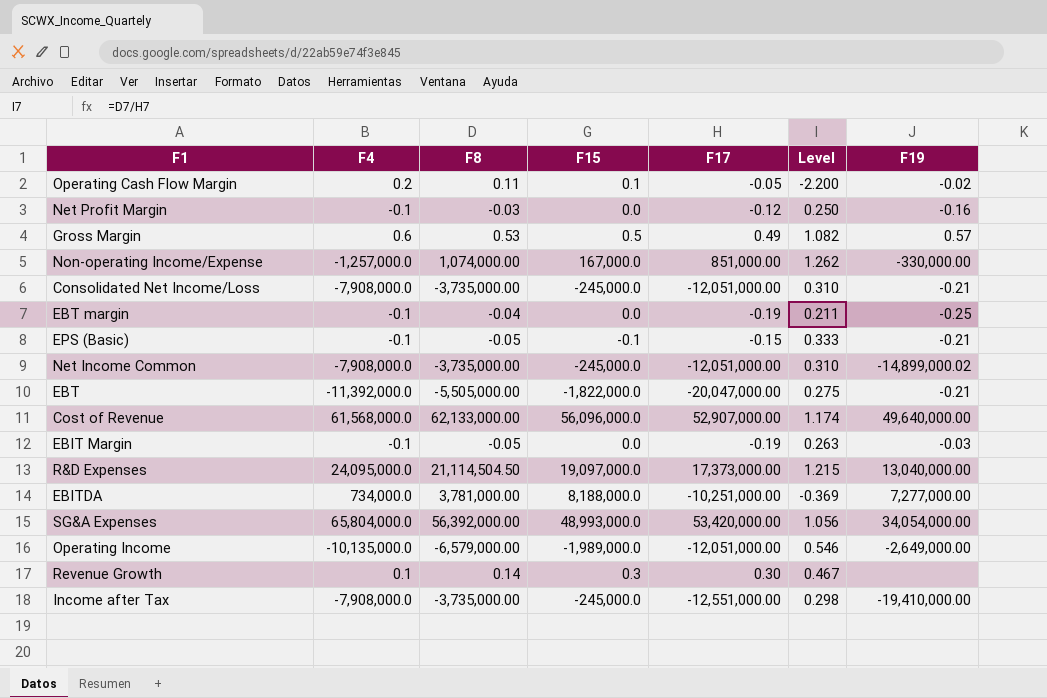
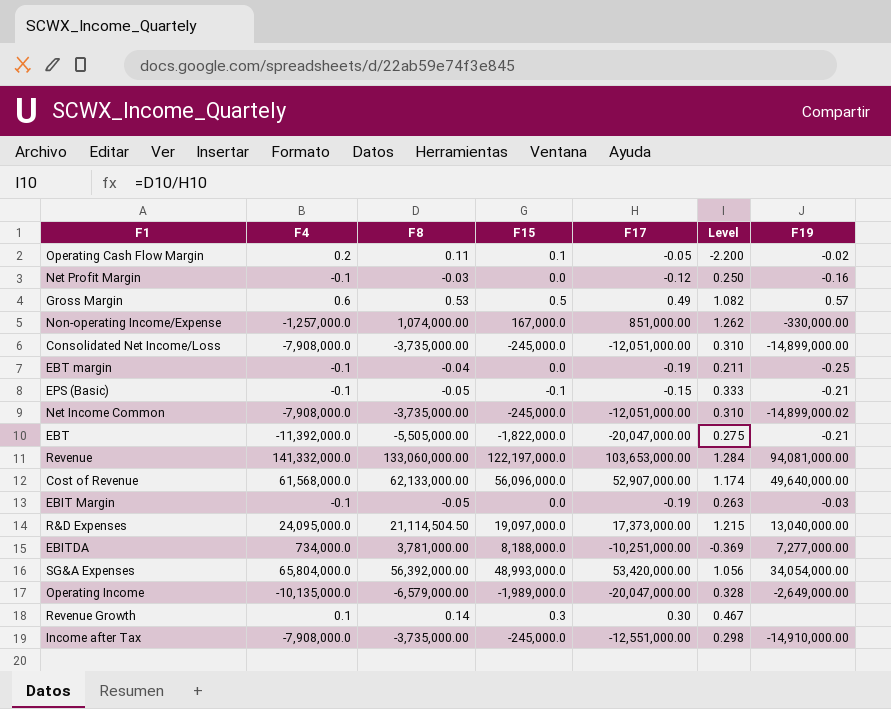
Consolidated Net Income/Loss | F19: -0.21 -> -14,899,000.00
row Revenue: none -> 141,332,000.0 | 133,060,000.00 | 122,197,000.0 | 103,653,000.00 | 1.284 | 94,081,000.00
Operating Income | F17: -12,051,000.00 -> -20,047,000.00
Operating Income | Level: 0.546 -> 0.328
Income after Tax | F19: -19,410,000.00 -> -14,910,000.00

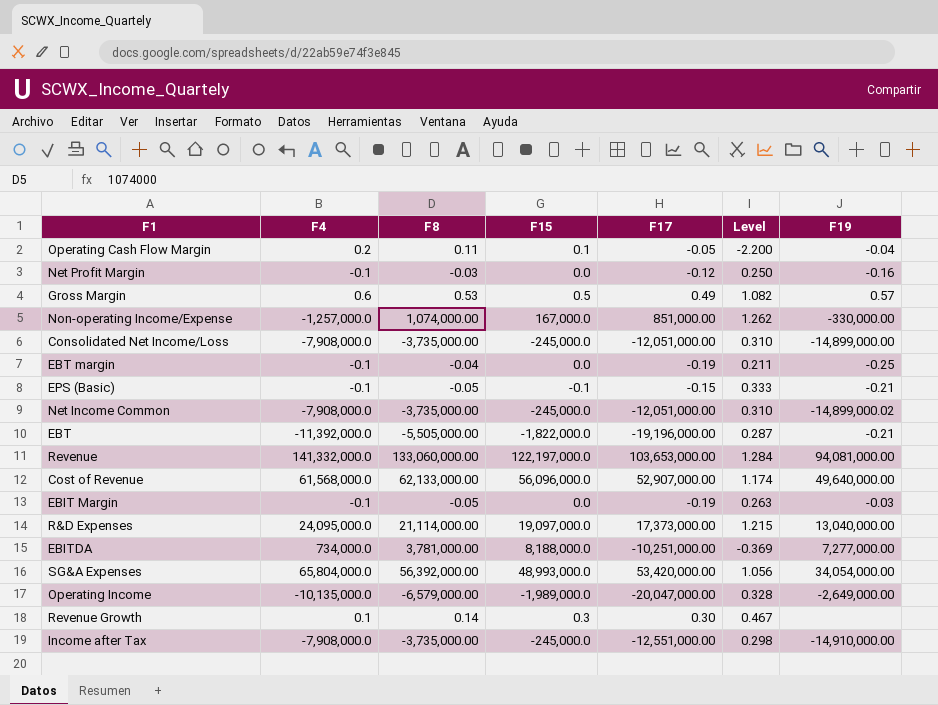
Operating Cash Flow Margin | F19: -0.02 -> -0.04
EBT | F17: -20,047,000.00 -> -19,196,000.00
EBT | Level: 0.275 -> 0.287
R&D Expenses | F8: 21,114,504.50 -> 21,114,000.00

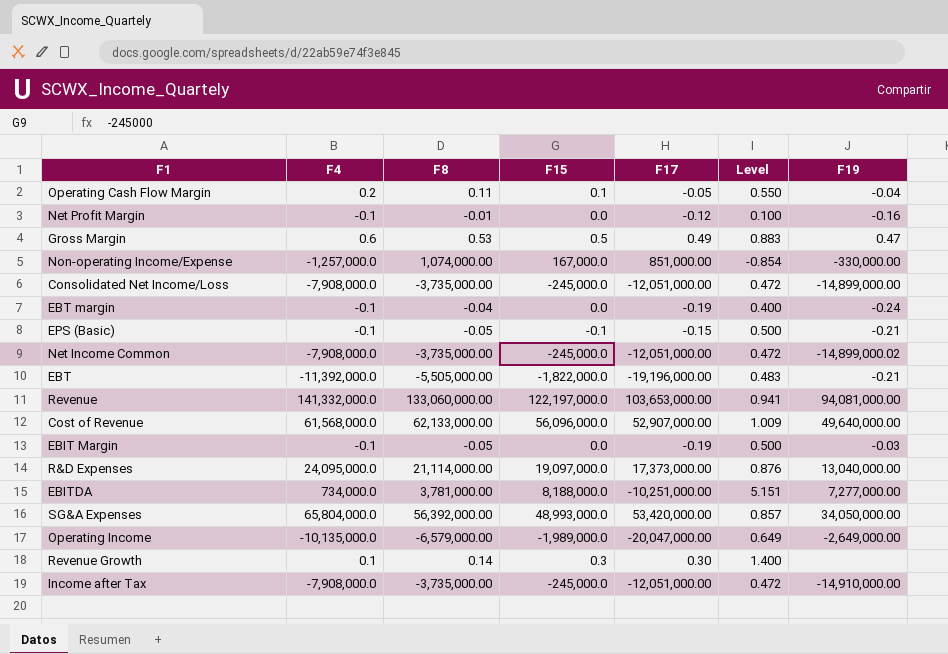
column Level | formula: [F8] / [F17] -> [F8] / [F4]
Net Profit Margin | F8: -0.03 -> -0.01
Gross Margin | F19: 0.57 -> 0.47
EBT margin | F19: -0.25 -> -0.24
SG&A Expenses | F19: 34,054,000.00 -> 34,050,000.00
Income after Tax | F17: -12,551,000.00 -> -12,051,000.00

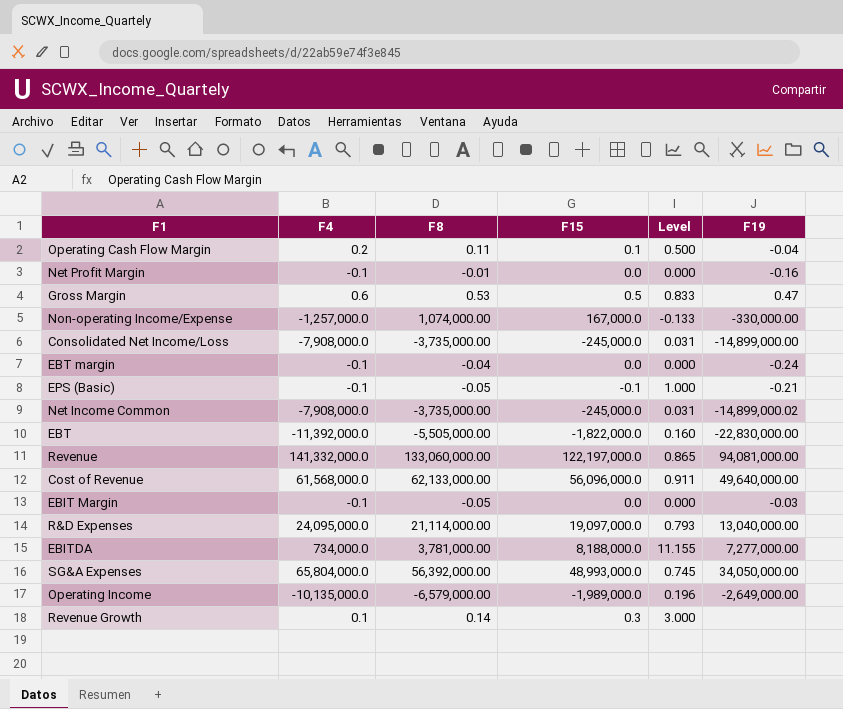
column F17 | position: 5 -> none
column Level | formula: [F8] / [F4] -> [F15] / [F4]
row Income after Tax: -7,908,000.0 | -3,735,000.00 | -245,000.0 | -12,051,000.00 | 0.472 | -14,910,000.00 -> none
EBT | F19: -0.21 -> -22,830,000.00

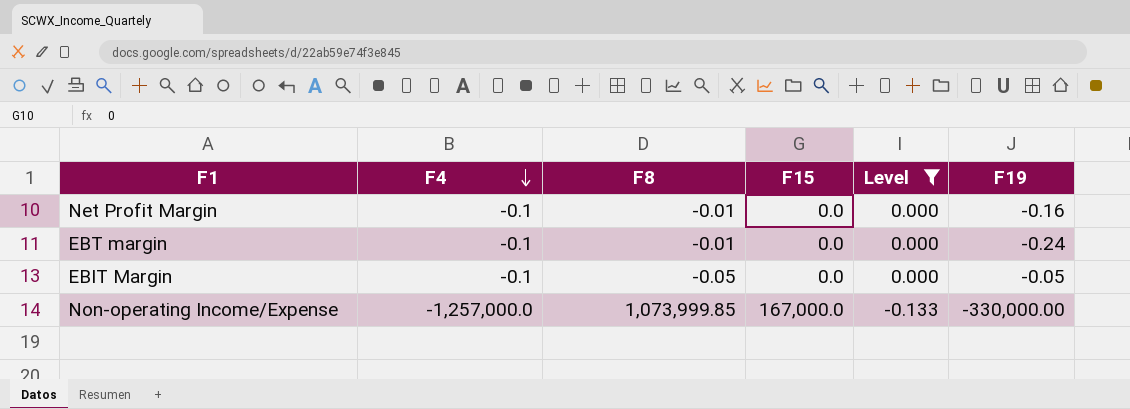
filter: none -> Level <= 0.000
row order: none -> F4 descending
EBT margin | F8: -0.04 -> -0.01
EBIT Margin | F19: -0.03 -> -0.05
Non-operating Income/Expense | F8: 1,074,000.00 -> 1,073,999.85

